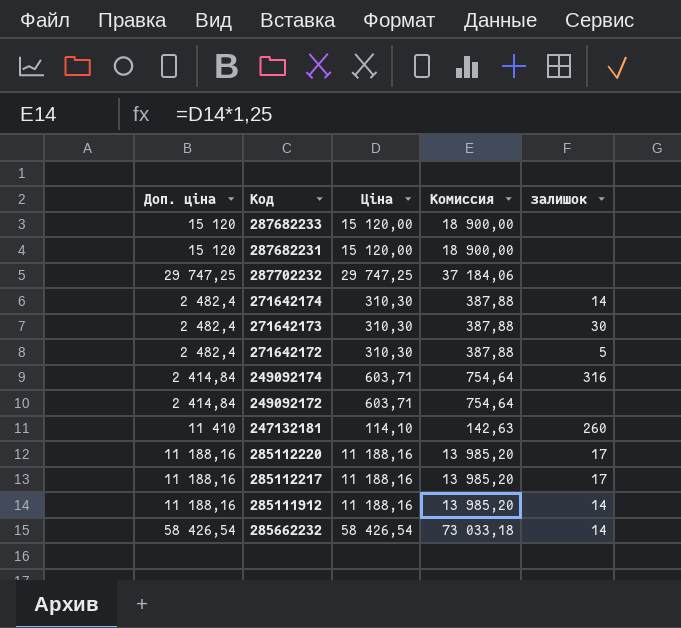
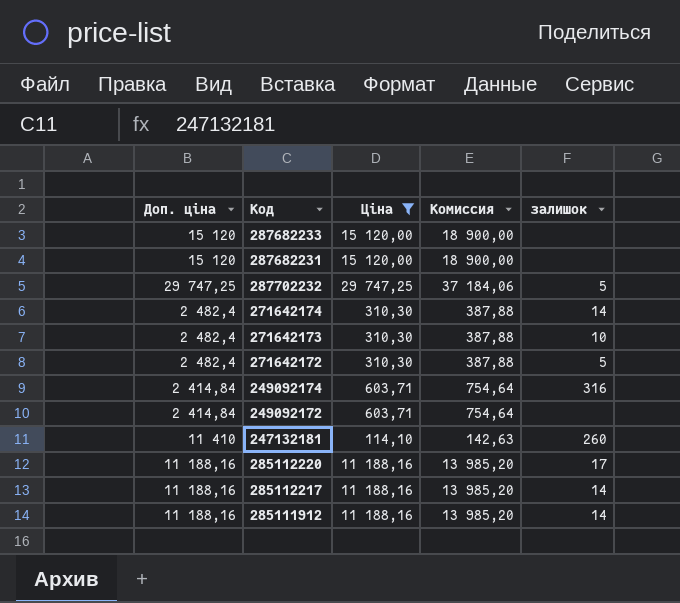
filter: none -> Ціна != 58 426,54
287702232 | залишок: none -> 5
271642173 | залишок: 30 -> 10
285112217 | залишок: 17 -> 14

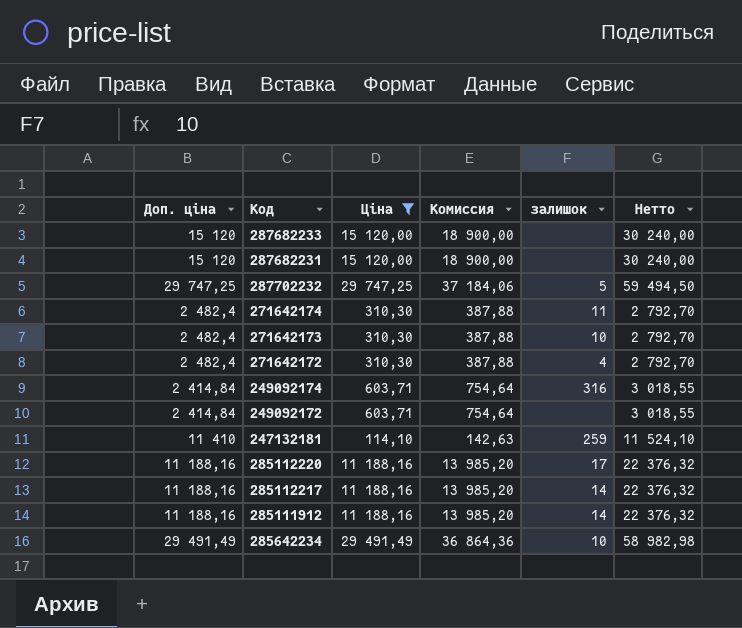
column Нетто | formula: none -> [Доп. ціна] + [Ціна]
271642174 | залишок: 14 -> 11
271642172 | залишок: 5 -> 4
247132181 | залишок: 260 -> 259
row 285642234: none -> 29 491,49 | 29 491,49 | 36 864,36 | 10 | 58 982,98

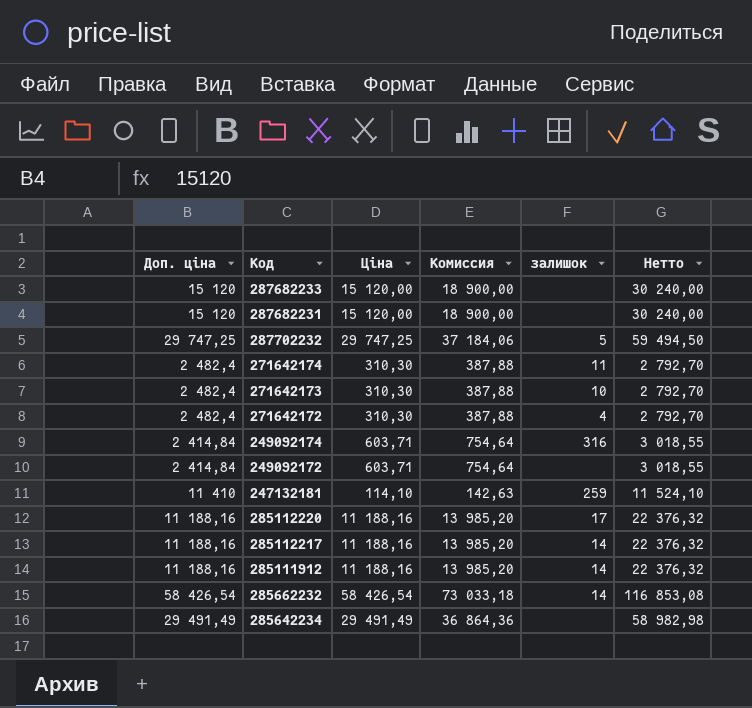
filter: Ціна != 58 426,54 -> none
285642234 | залишок: 10 -> none

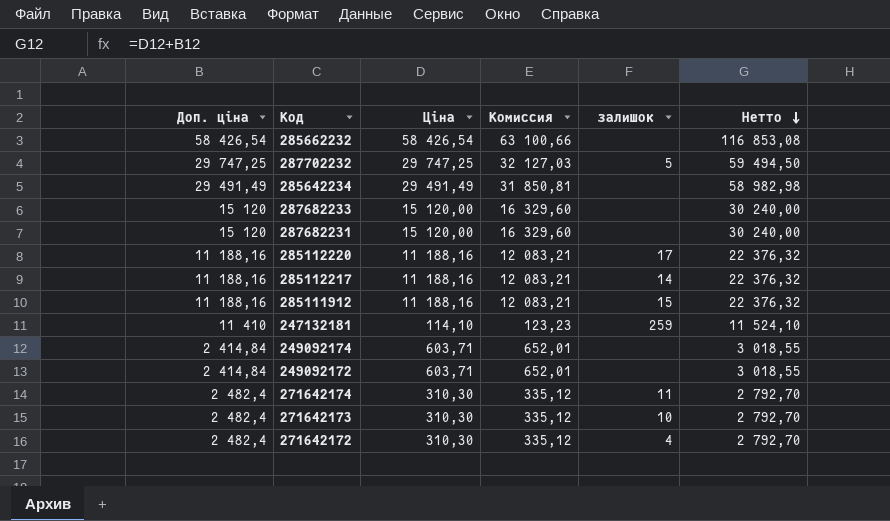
row order: none -> Нетто descending
column Комиссия | formula: [Ціна] * 1,25 -> [Ціна] * 1,08
285662232 | залишок: 14 -> none
285111912 | залишок: 14 -> 15
249092174 | залишок: 316 -> none

